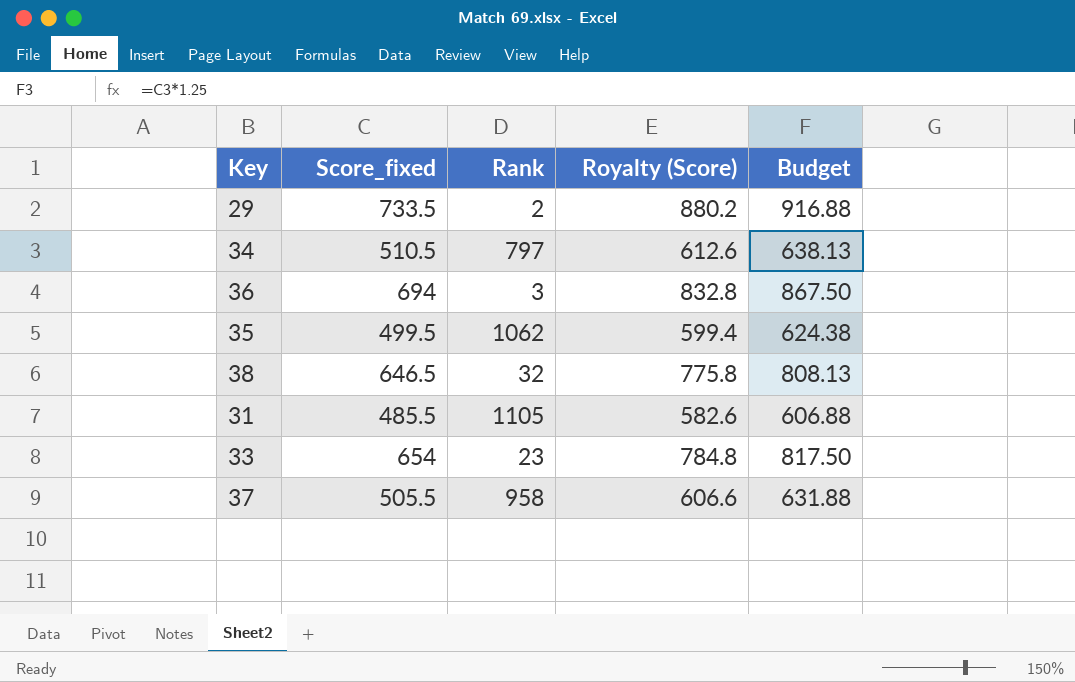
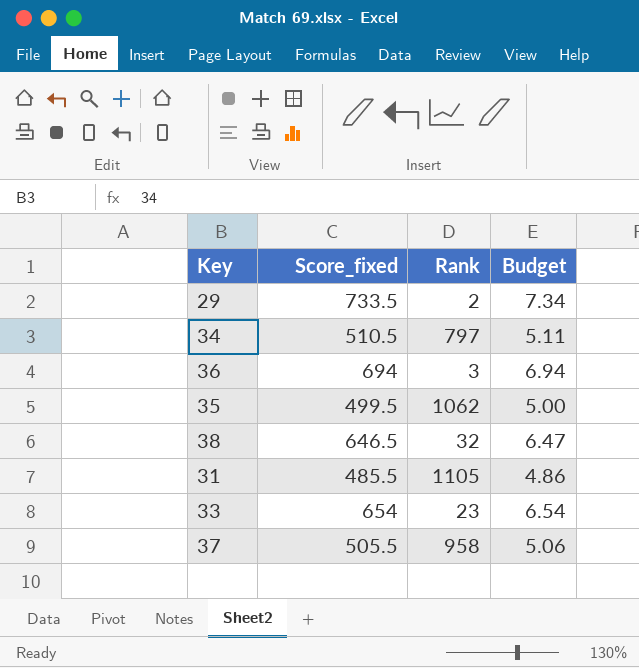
column Royalty (Score) | formula: [Score_fixed] * 1.2 -> none
column Budget | formula: [Score_fixed] * 1.25 -> [Score_fixed] * 0.01

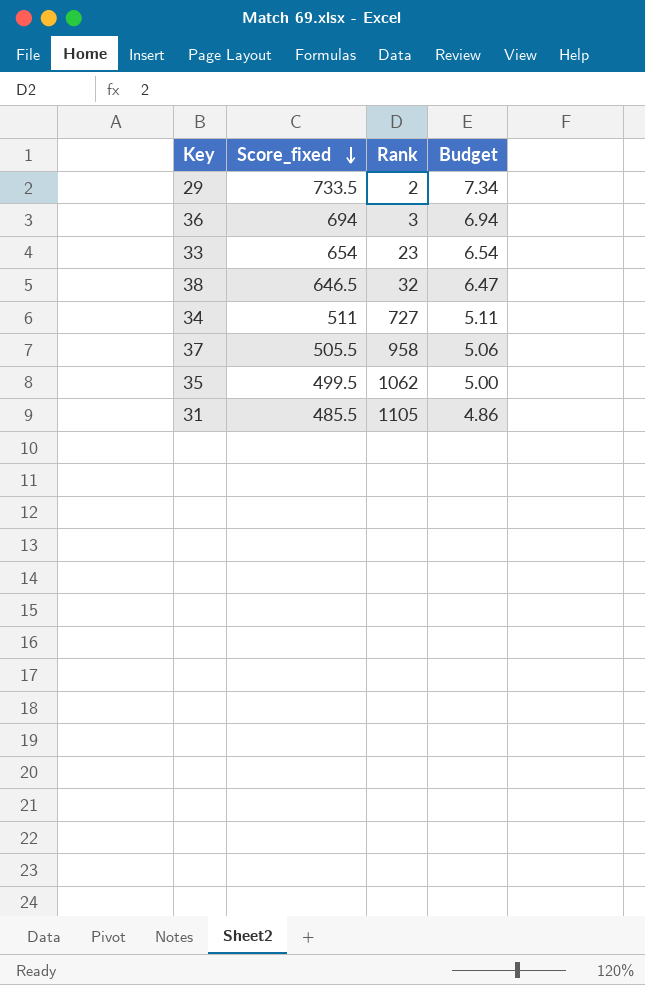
row order: none -> Score_fixed descending
34 | Score_fixed: 510.5 -> 511
34 | Rank: 797 -> 727

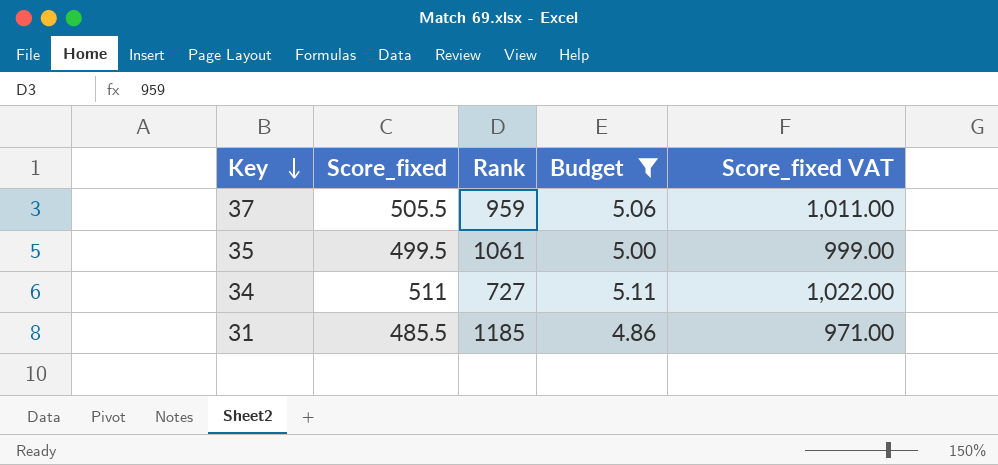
filter: none -> Budget <= 5.11
row order: Score_fixed descending -> Key descending
column Score_fixed VAT | formula: none -> [Score_fixed] * 2
37 | Rank: 958 -> 959
35 | Rank: 1062 -> 1061
31 | Rank: 1105 -> 1185

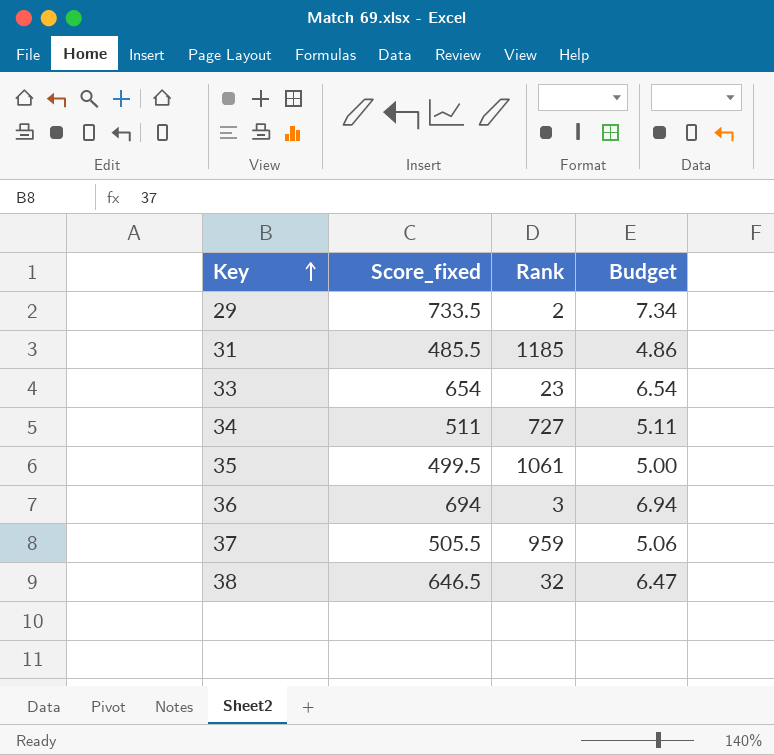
filter: Budget <= 5.11 -> none
row order: Key descending -> Key ascending
column Score_fixed VAT | formula: [Score_fixed] * 2 -> none

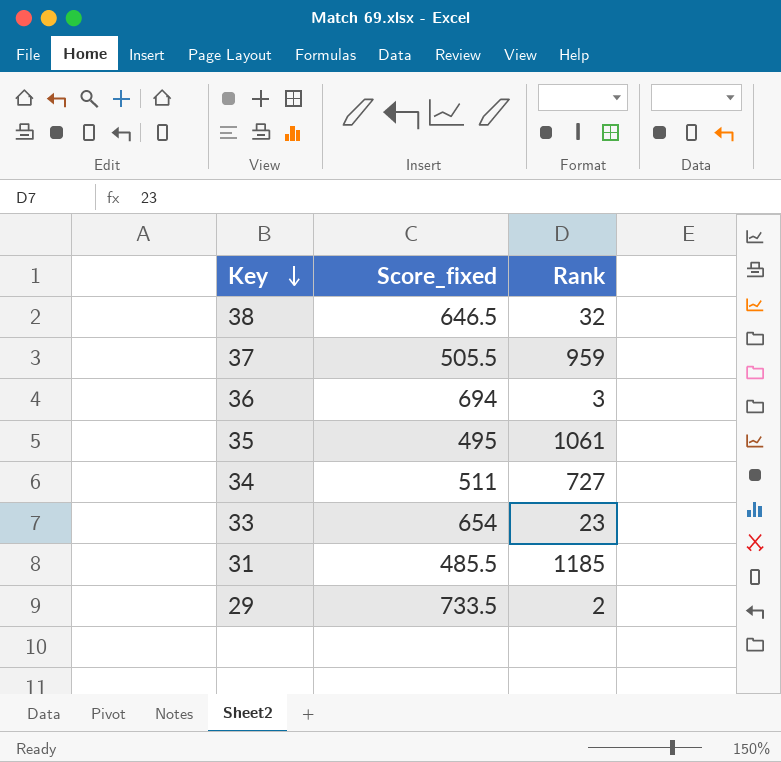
row order: Key ascending -> Key descending
column Budget | formula: [Score_fixed] * 0.01 -> none
35 | Score_fixed: 499.5 -> 495

